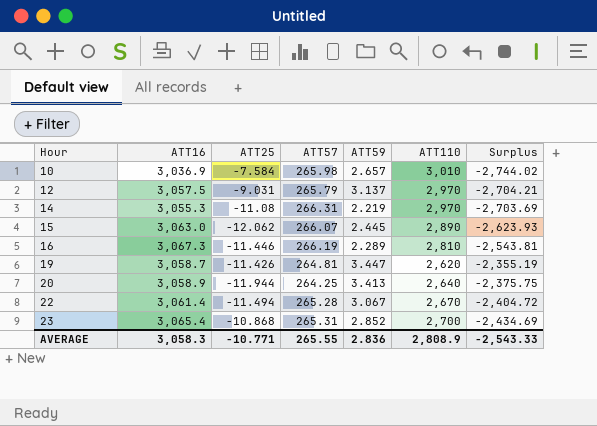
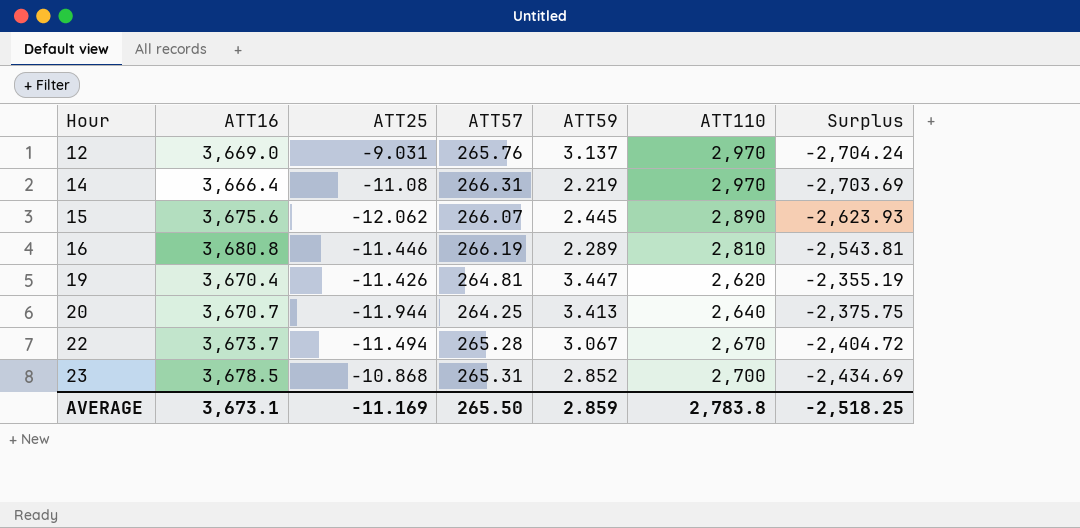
row 10: 3,036.9 | -7.584 | 265.98 | 2.657 | 3,010 | -2,744.02 -> none
12 | ATT16: 3,057.5 -> 3,669.0
12 | ATT57: 265.79 -> 265.76
12 | Surplus: -2,704.21 -> -2,704.24
14 | ATT16: 3,055.3 -> 3,666.4
15 | ATT16: 3,063.0 -> 3,675.6
16 | ATT16: 3,067.3 -> 3,680.8
19 | ATT16: 3,058.7 -> 3,670.4
20 | ATT16: 3,058.9 -> 3,670.7
22 | ATT16: 3,061.4 -> 3,673.7
23 | ATT16: 3,065.4 -> 3,678.5
AVERAGE | ATT16: 3,058.3 -> 3,673.1
AVERAGE | ATT25: -10.771 -> -11.169
AVERAGE | ATT57: 265.55 -> 265.50
AVERAGE | ATT59: 2.836 -> 2.859
AVERAGE | ATT110: 2,808.9 -> 2,783.8
AVERAGE | Surplus: -2,543.33 -> -2,518.25

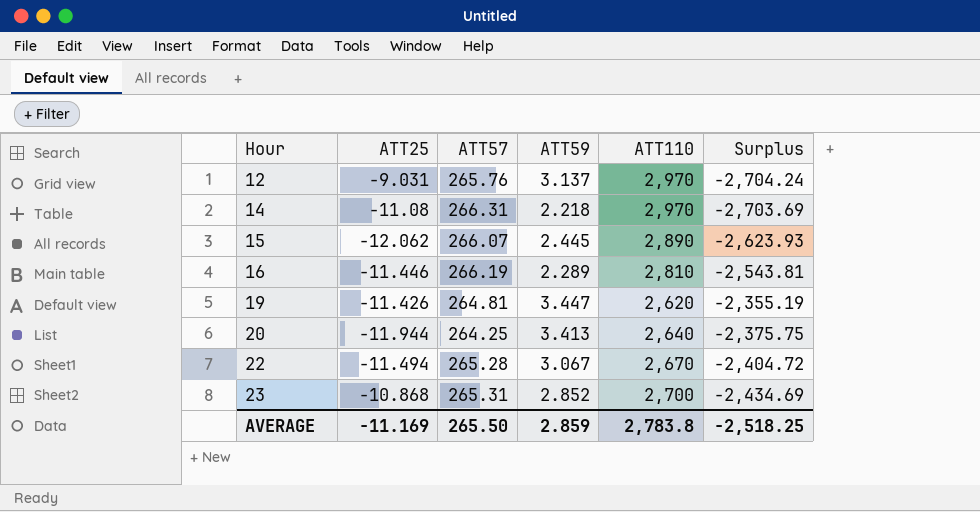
column ATT16 | position: 2 -> none
14 | ATT59: 2.219 -> 2.218

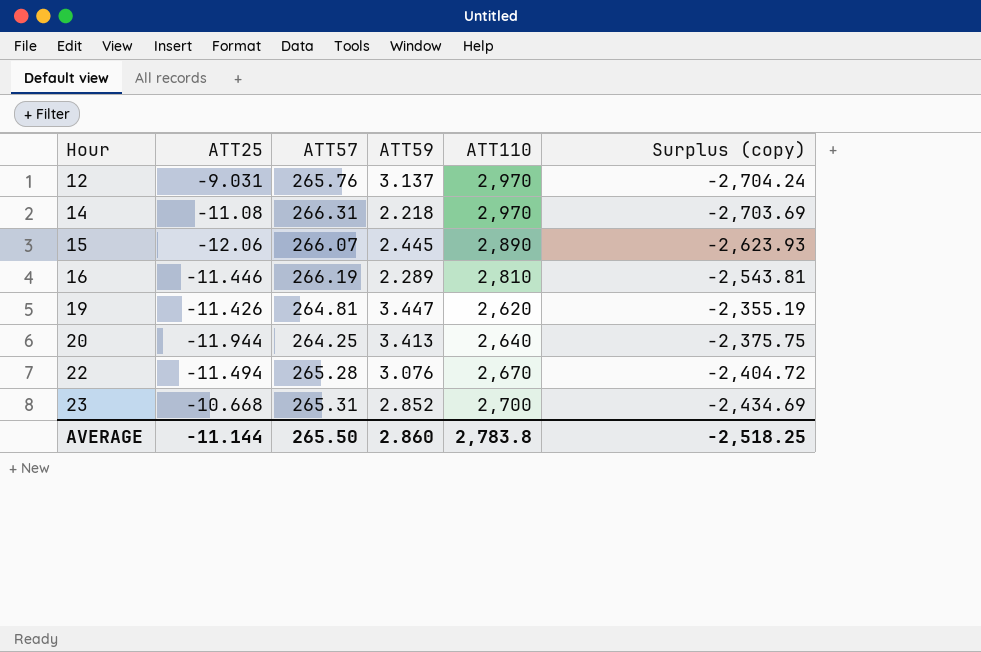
column name: Surplus -> Surplus (copy)
15 | ATT25: -12.062 -> -12.06
22 | ATT59: 3.067 -> 3.076
23 | ATT25: -10.868 -> -10.668
AVERAGE | ATT25: -11.169 -> -11.144
AVERAGE | ATT59: 2.859 -> 2.860

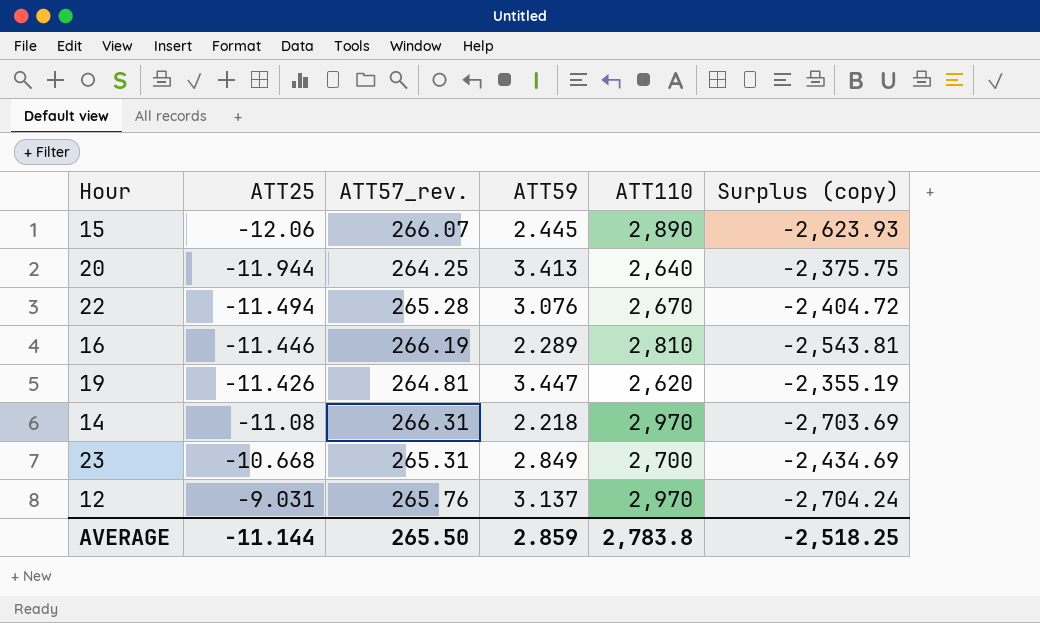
row order: Hour ascending -> ATT25 ascending
column name: ATT57 -> ATT57_rev.
23 | ATT59: 2.852 -> 2.849
AVERAGE | ATT59: 2.860 -> 2.859

